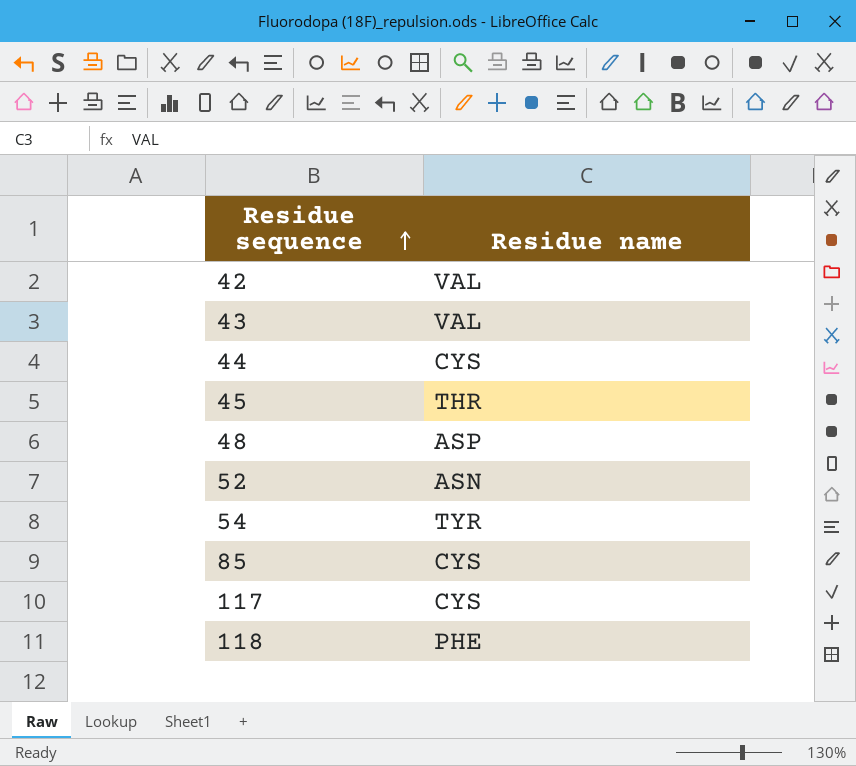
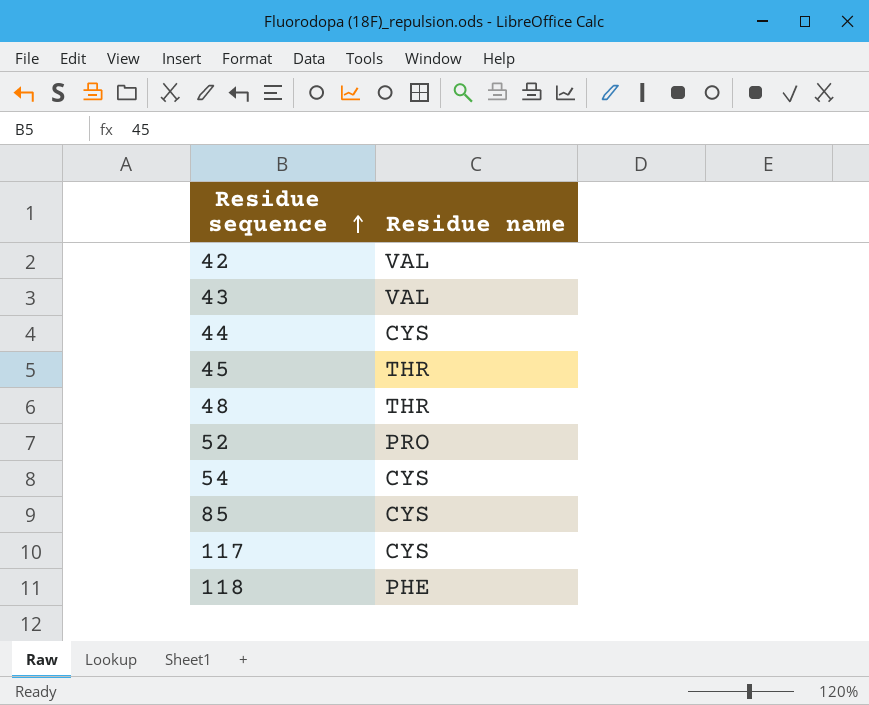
48 | Residue name: ASP -> THR
52 | Residue name: ASN -> PRO
54 | Residue name: TYR -> CYS

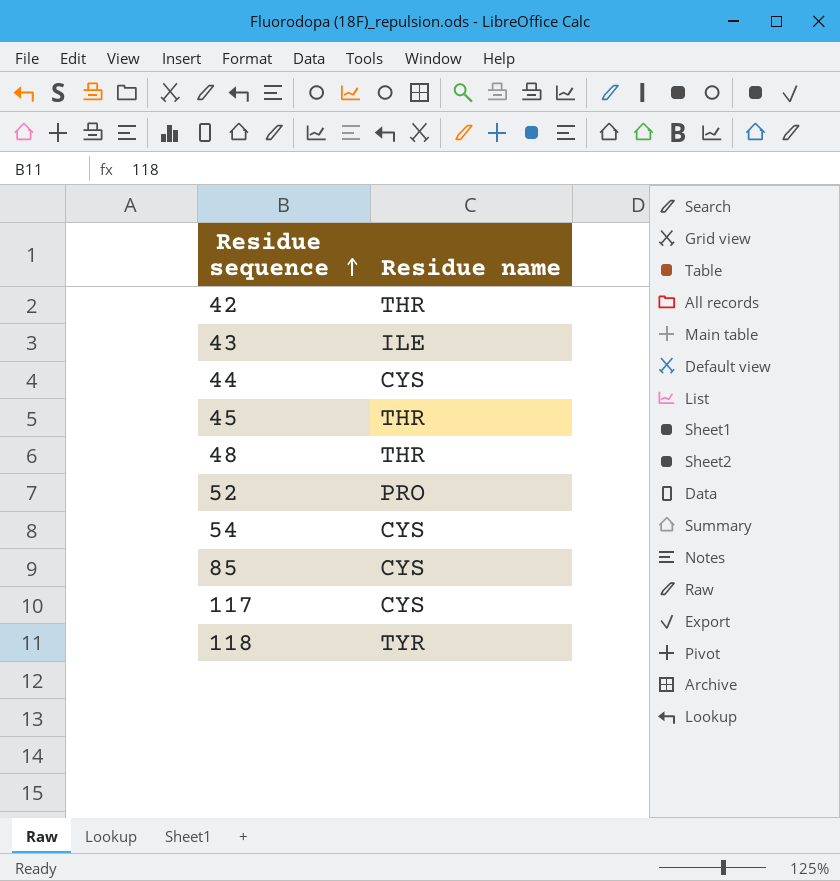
42 | Residue name: VAL -> THR
43 | Residue name: VAL -> ILE
118 | Residue name: PHE -> TYR

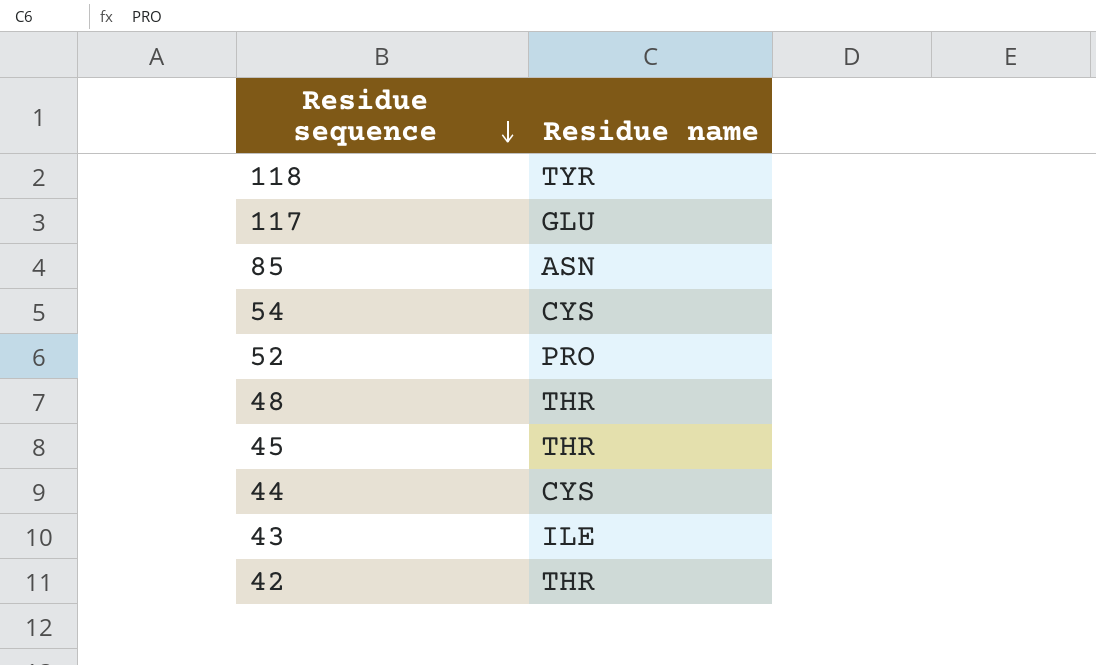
row order: Residue sequence ascending -> Residue sequence descending
117 | Residue name: CYS -> GLU
85 | Residue name: CYS -> ASN

